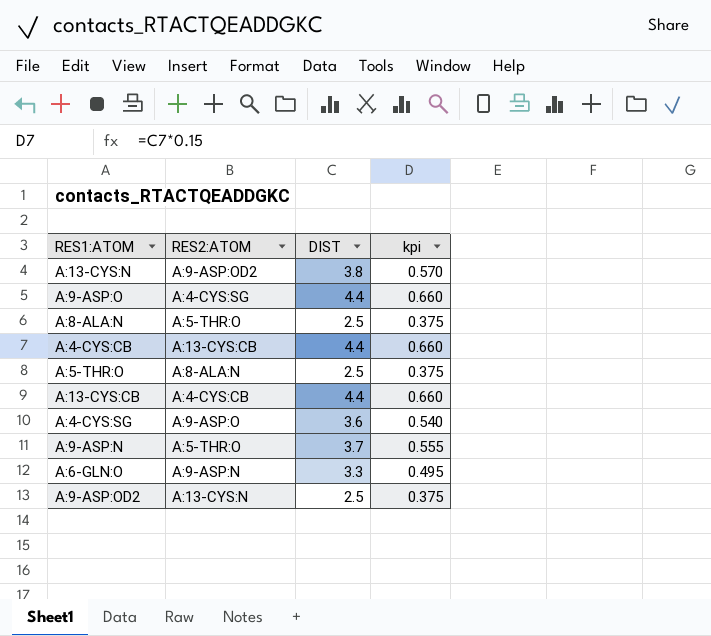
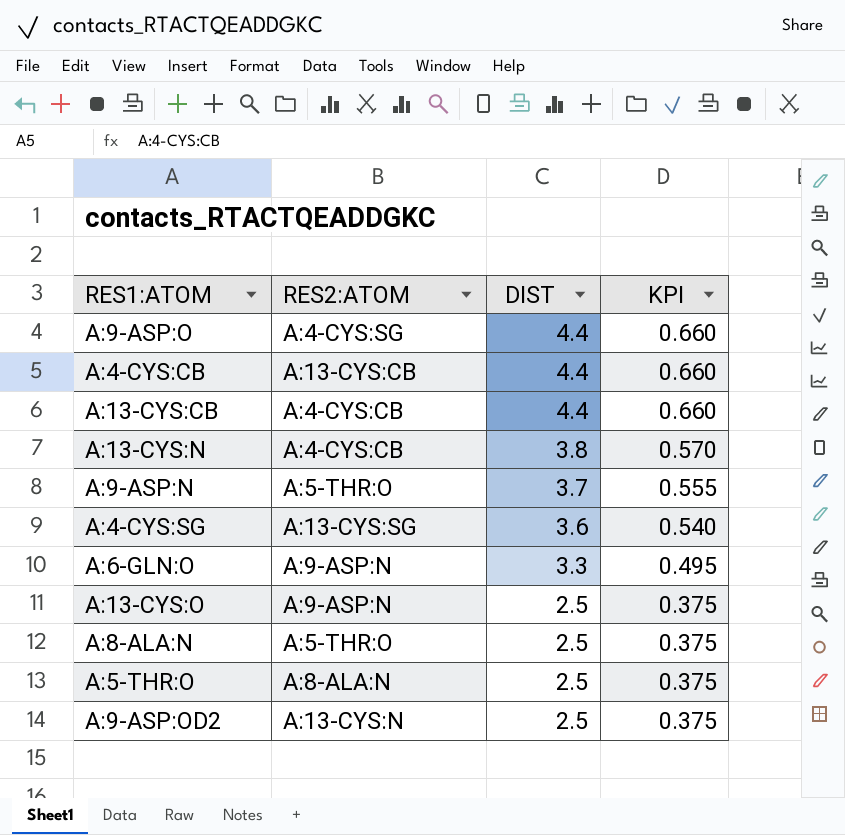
row order: none -> DIST descending
column name: kpi -> KPI
A:13-CYS:N | RES2:ATOM: A:9-ASP:OD2 -> A:4-CYS:CB
A:4-CYS:SG | RES2:ATOM: A:9-ASP:O -> A:13-CYS:SG
row A:13-CYS:O: none -> A:9-ASP:N | 2.5 | 0.375

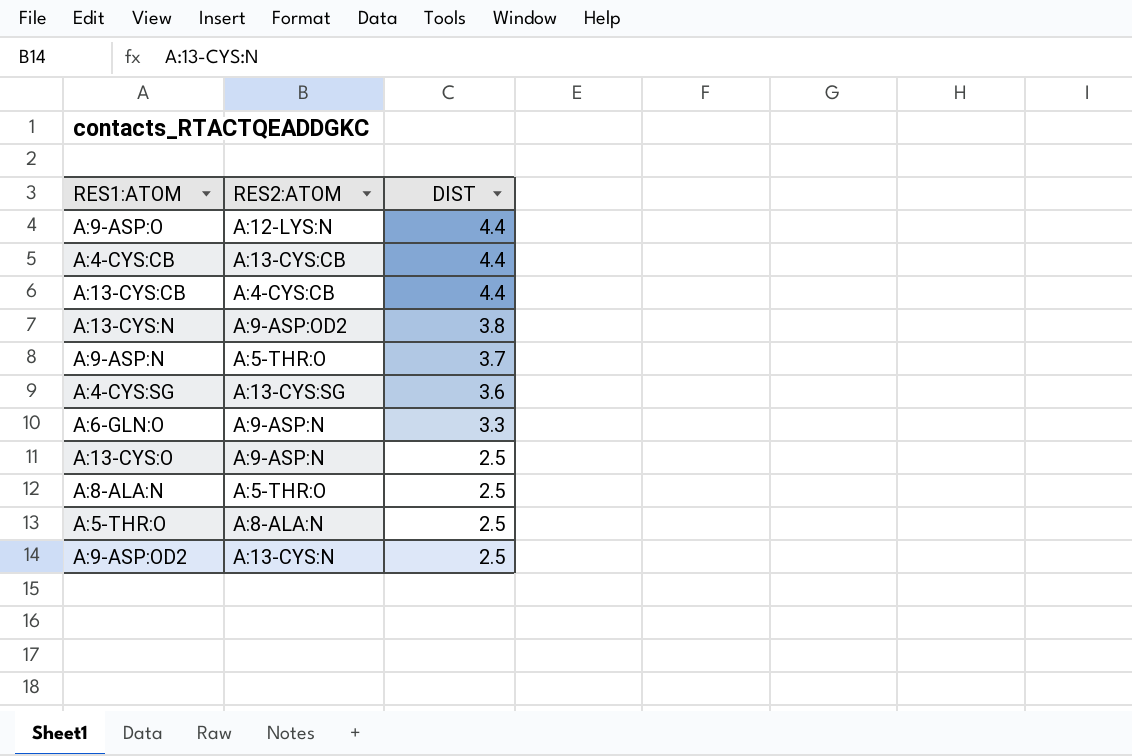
column KPI | formula: [DIST] * 0.15 -> none
A:9-ASP:O | RES2:ATOM: A:4-CYS:SG -> A:12-LYS:N
A:13-CYS:N | RES2:ATOM: A:4-CYS:CB -> A:9-ASP:OD2

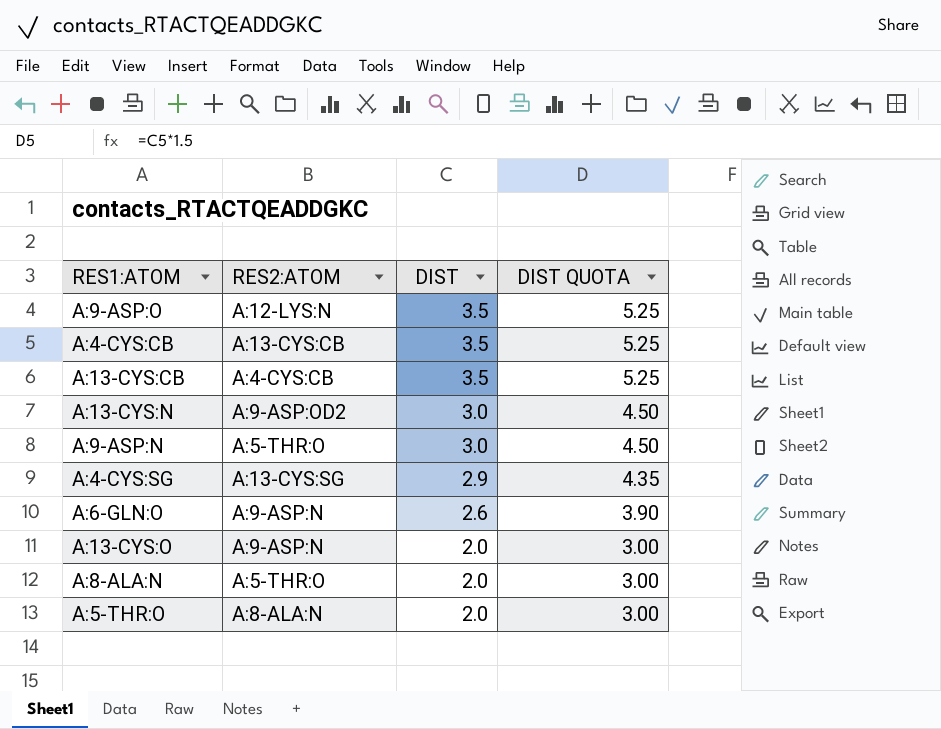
column DIST QUOTA | formula: none -> [DIST] * 1.5
row A:9-ASP:OD2: A:13-CYS:N | 2.5 -> none
A:9-ASP:O | DIST: 4.4 -> 3.5
A:4-CYS:CB | DIST: 4.4 -> 3.5
A:13-CYS:CB | DIST: 4.4 -> 3.5
A:13-CYS:N | DIST: 3.8 -> 3.0
A:9-ASP:N | DIST: 3.7 -> 3.0
A:4-CYS:SG | DIST: 3.6 -> 2.9
A:6-GLN:O | DIST: 3.3 -> 2.6
A:13-CYS:O | DIST: 2.5 -> 2.0
A:8-ALA:N | DIST: 2.5 -> 2.0
A:5-THR:O | DIST: 2.5 -> 2.0

